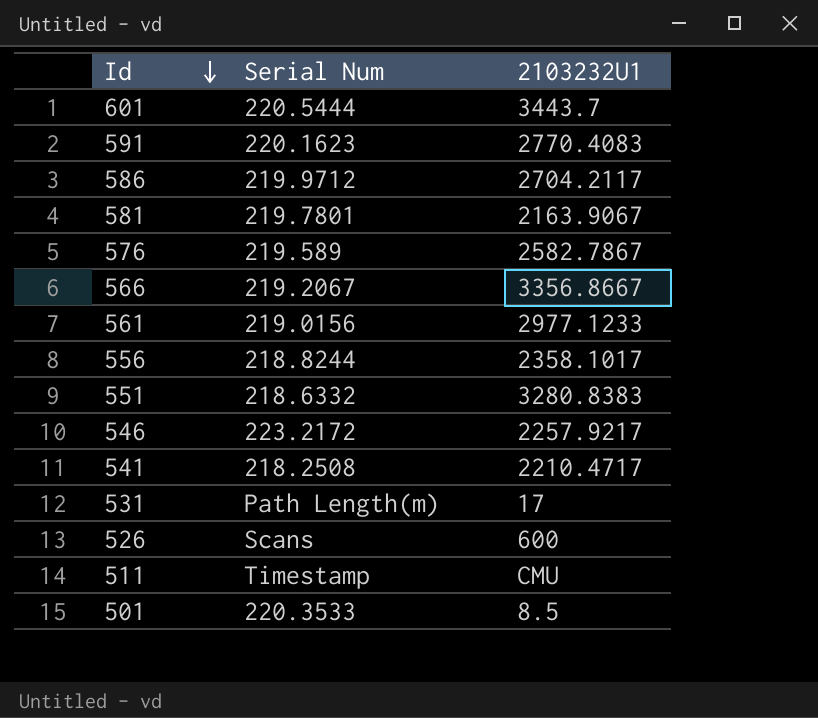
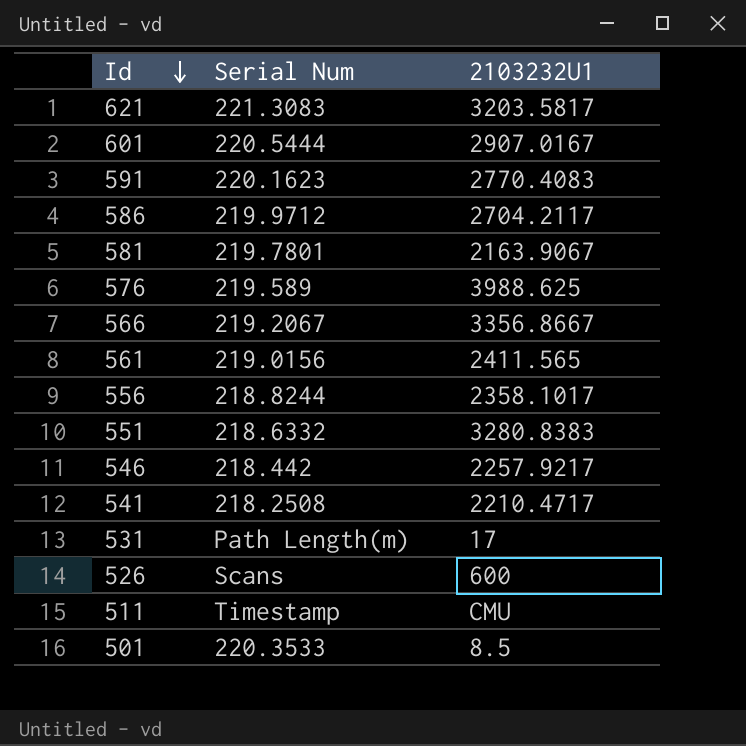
row 621: none -> 221.3083 | 3203.5817
601 | 2103232U1: 3443.7 -> 2907.0167
576 | 2103232U1: 2582.7867 -> 3988.625
561 | 2103232U1: 2977.1233 -> 2411.565
546 | Serial Num: 223.2172 -> 218.442

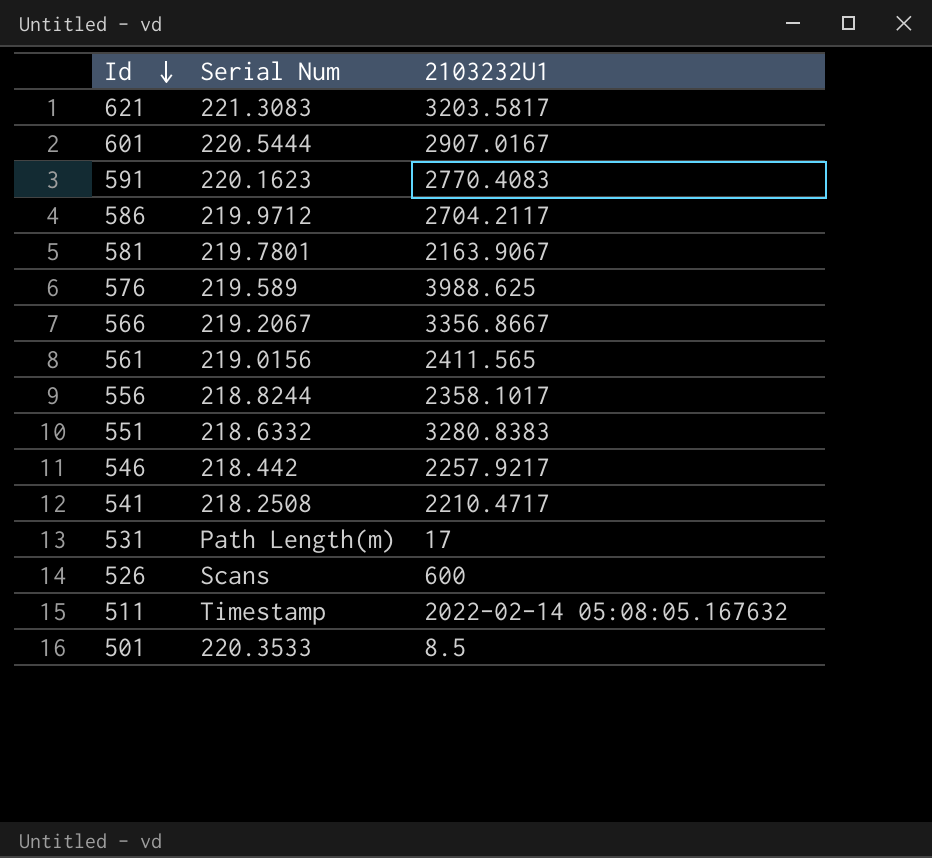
511 | 2103232U1: CMU -> 2022-02-14 05:08:05.167632

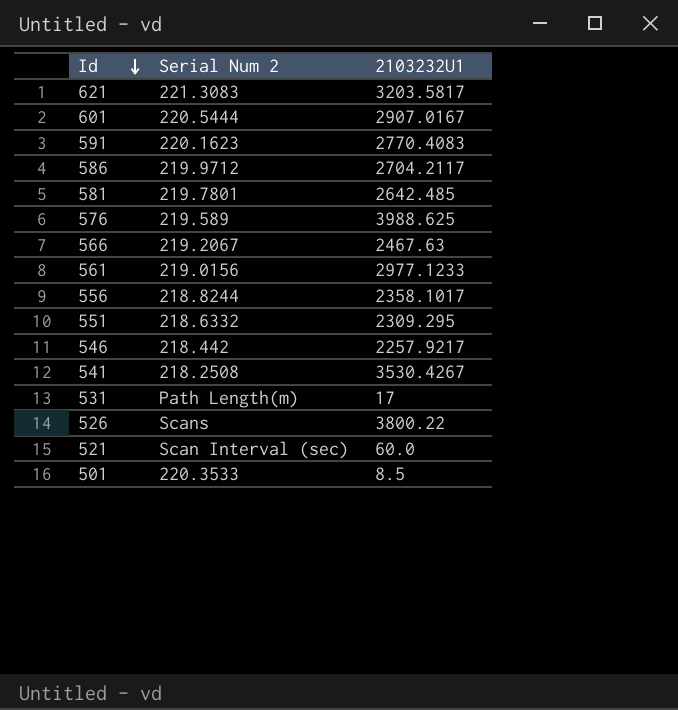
column name: Serial Num -> Serial Num 2
row 511: Timestamp | 2022-02-14 05:08:05.167632 -> none
581 | 2103232U1: 2163.9067 -> 2642.485
566 | 2103232U1: 3356.8667 -> 2467.63
561 | 2103232U1: 2411.565 -> 2977.1233
551 | 2103232U1: 3280.8383 -> 2309.295
541 | 2103232U1: 2210.4717 -> 3530.4267
526 | 2103232U1: 600 -> 3800.22
row 521: none -> Scan Interval (sec) | 60.0

